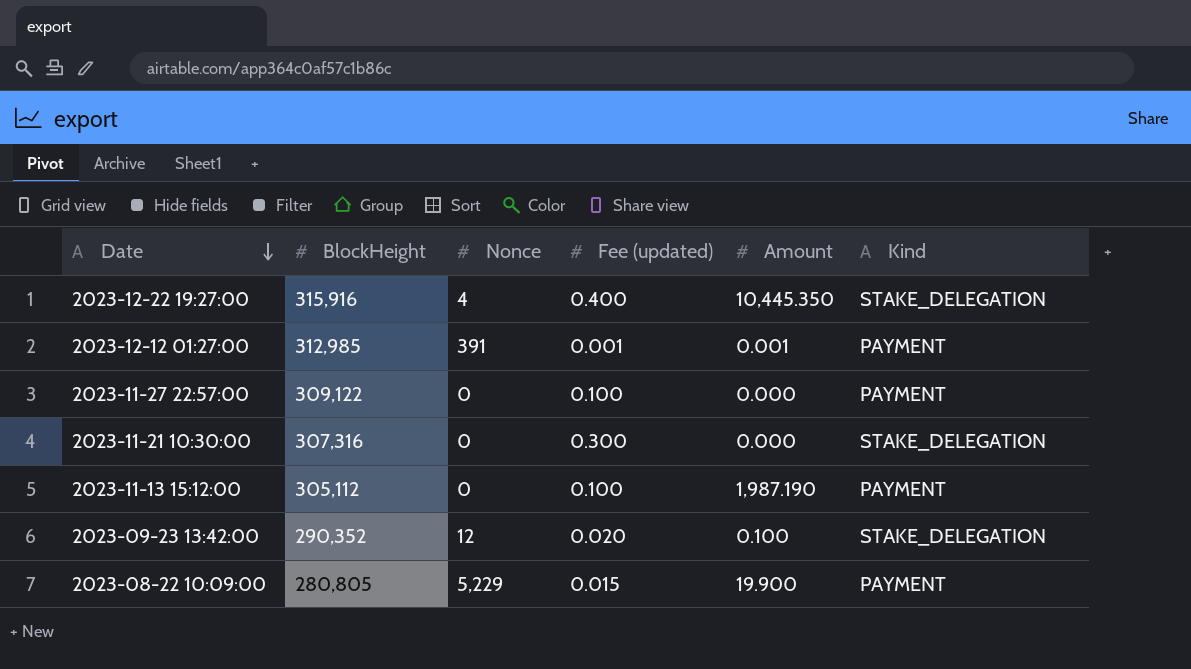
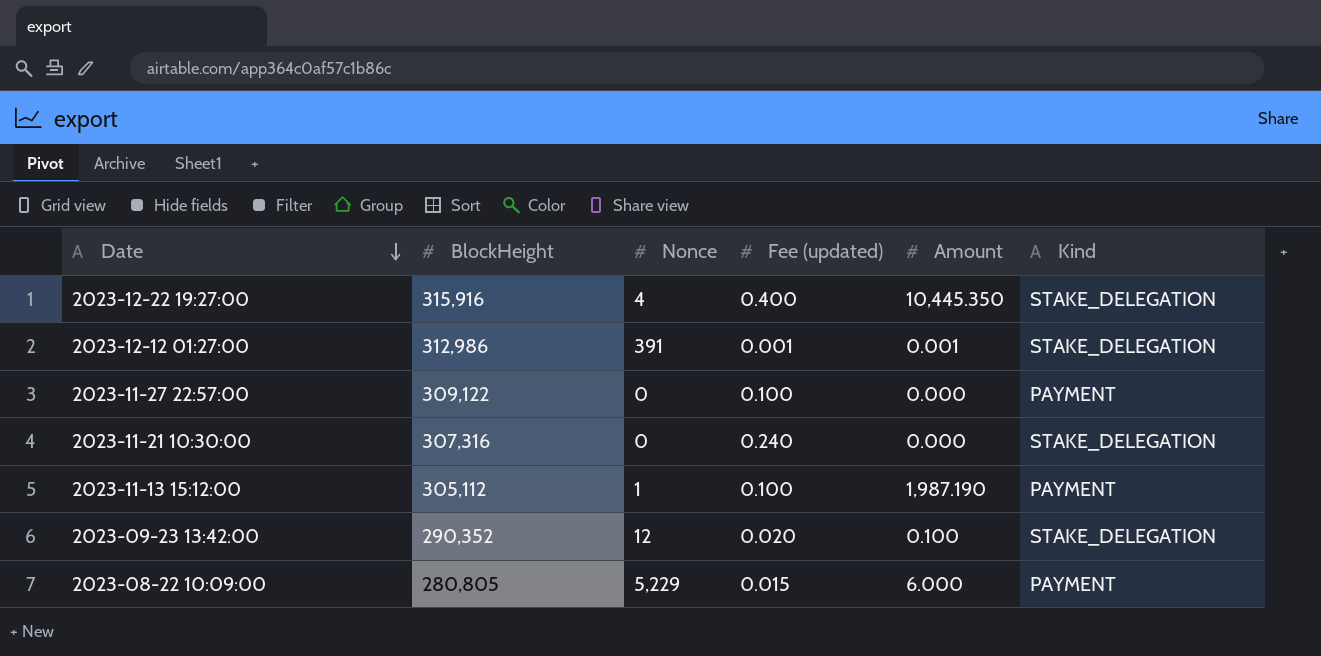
2023-12-12 01:27:00 | BlockHeight: 312,985 -> 312,986
2023-12-12 01:27:00 | Kind: PAYMENT -> STAKE_DELEGATION
2023-11-21 10:30:00 | Fee (updated): 0.300 -> 0.240
2023-11-13 15:12:00 | Nonce: 0 -> 1
2023-08-22 10:09:00 | Amount: 19.900 -> 6.000

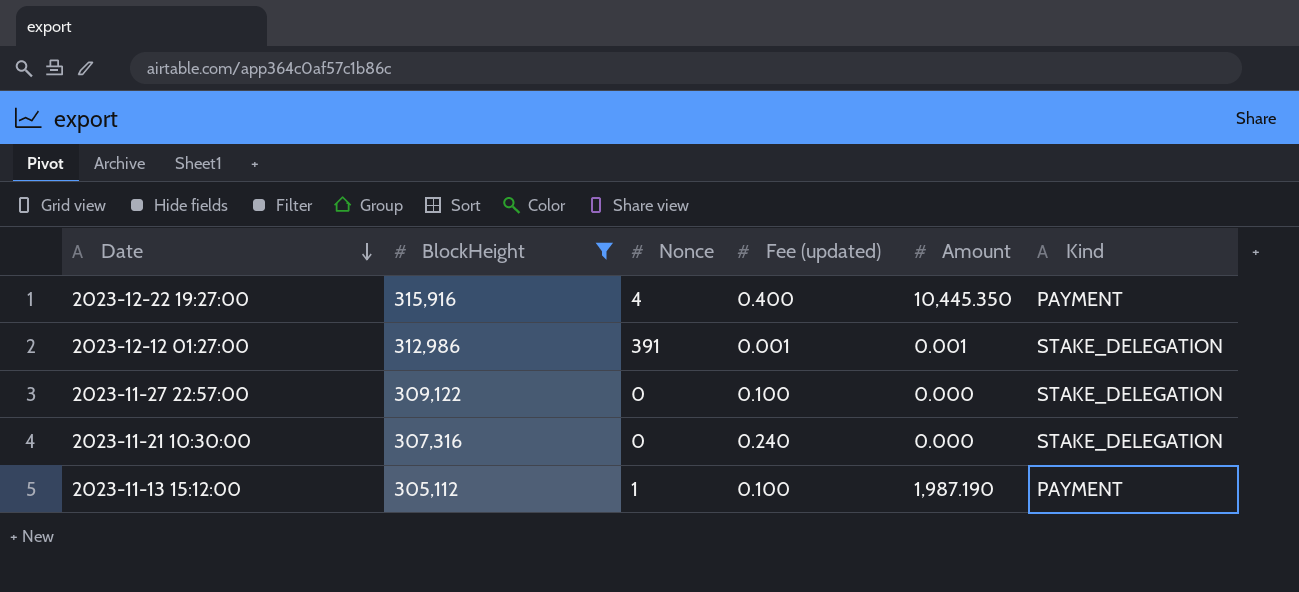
filter: none -> BlockHeight >= 305,112
2023-12-22 19:27:00 | Kind: STAKE_DELEGATION -> PAYMENT
2023-11-27 22:57:00 | Kind: PAYMENT -> STAKE_DELEGATION

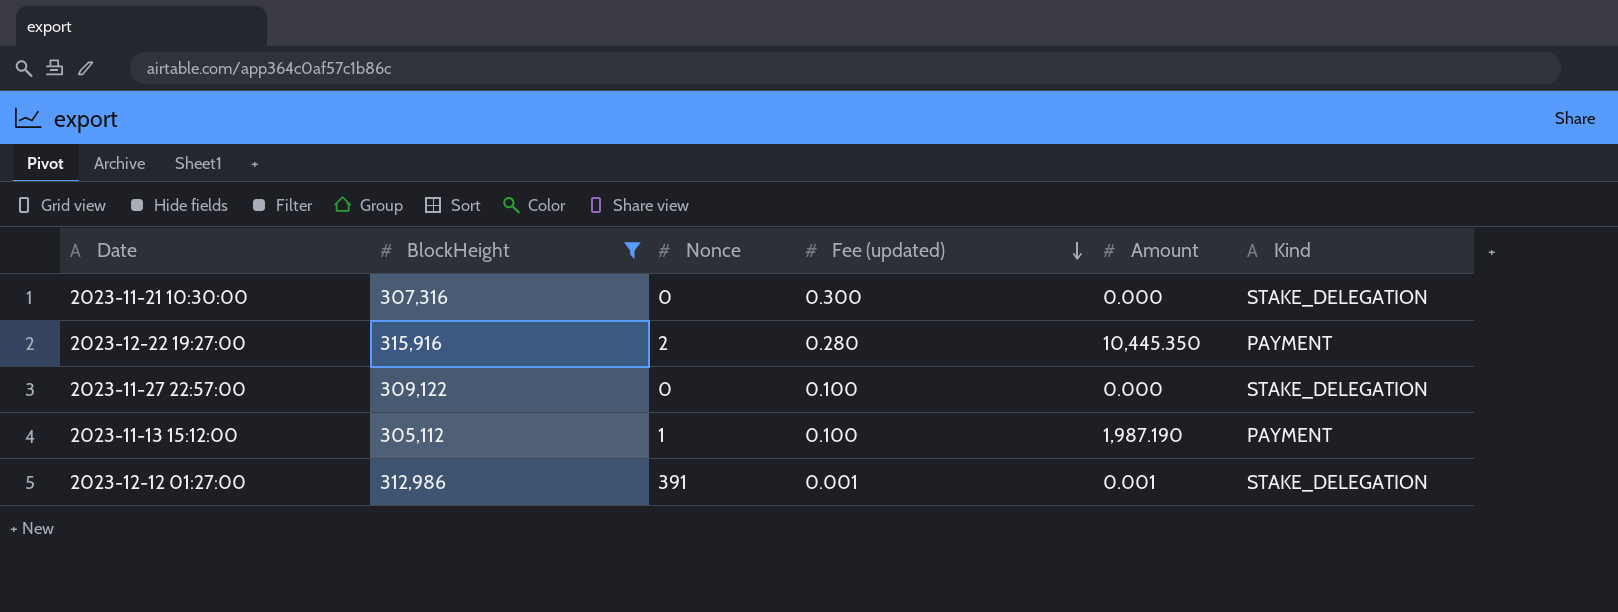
row order: Date descending -> Fee (updated) descending
2023-11-21 10:30:00 | Fee (updated): 0.240 -> 0.300
2023-12-22 19:27:00 | Nonce: 4 -> 2
2023-12-22 19:27:00 | Fee (updated): 0.400 -> 0.280

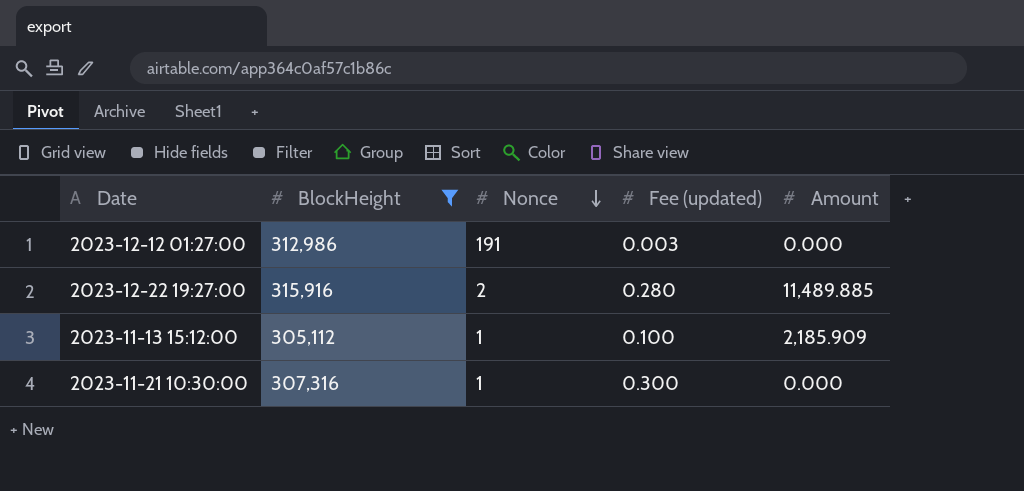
row order: Fee (updated) descending -> Nonce descending
column Kind | position: 6 -> none
row 2023-11-27 22:57:00: 309,122 | 0 | 0.100 | 0.000 | STAKE_DELEGATION -> none
2023-12-12 01:27:00 | Nonce: 391 -> 191
2023-12-12 01:27:00 | Fee (updated): 0.001 -> 0.003
2023-12-12 01:27:00 | Amount: 0.001 -> 0.000
2023-12-22 19:27:00 | Amount: 10,445.350 -> 11,489.885
2023-11-13 15:12:00 | Amount: 1,987.190 -> 2,185.909
2023-11-21 10:30:00 | Nonce: 0 -> 1

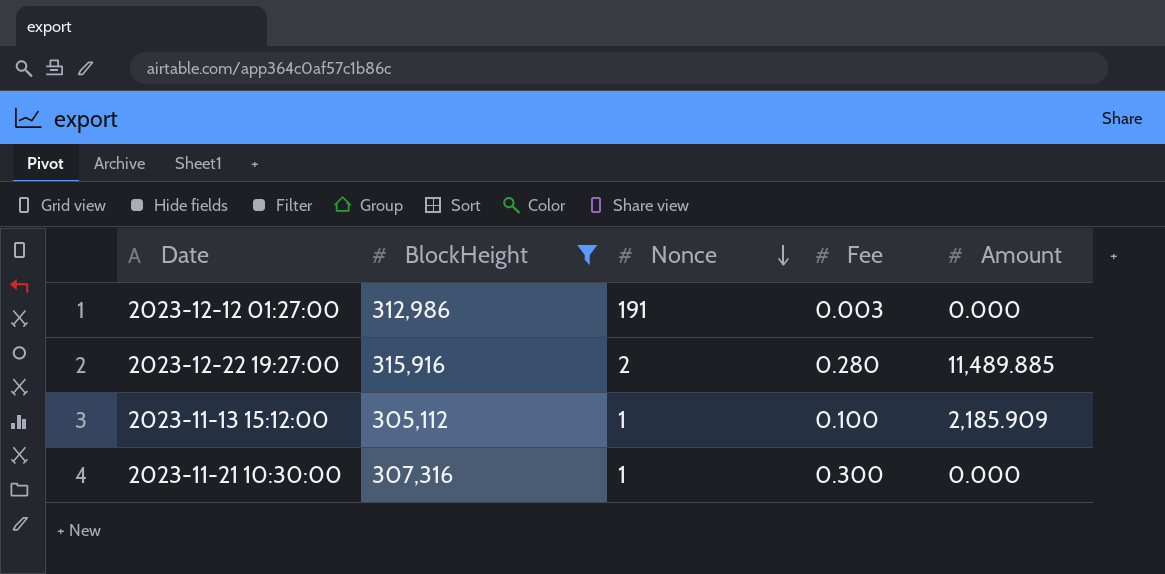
column name: Fee (updated) -> Fee

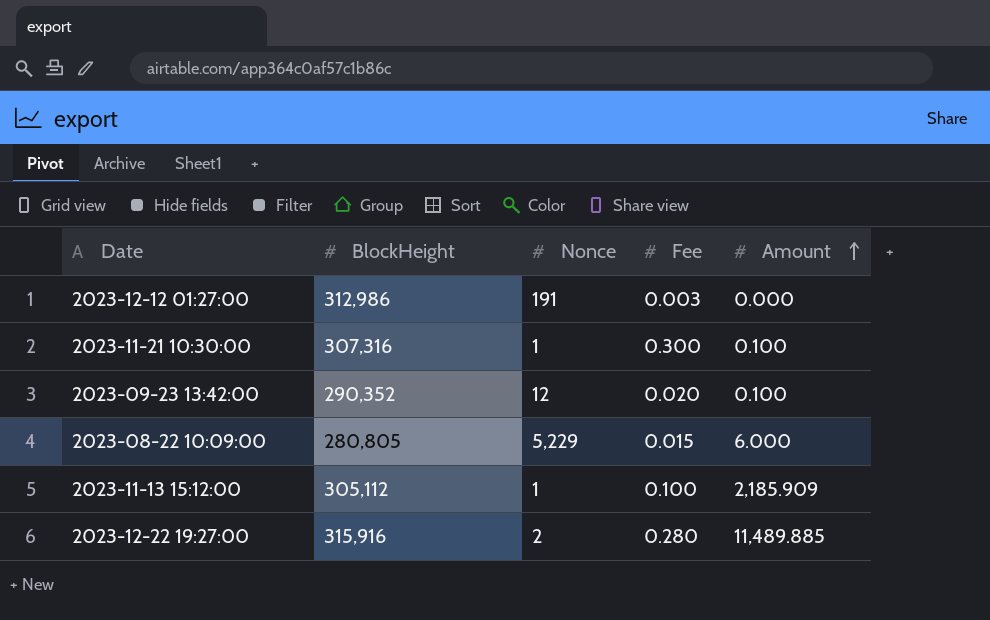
filter: BlockHeight >= 305,112 -> none
row order: Nonce descending -> Amount ascending
2023-11-21 10:30:00 | Amount: 0.000 -> 0.100

